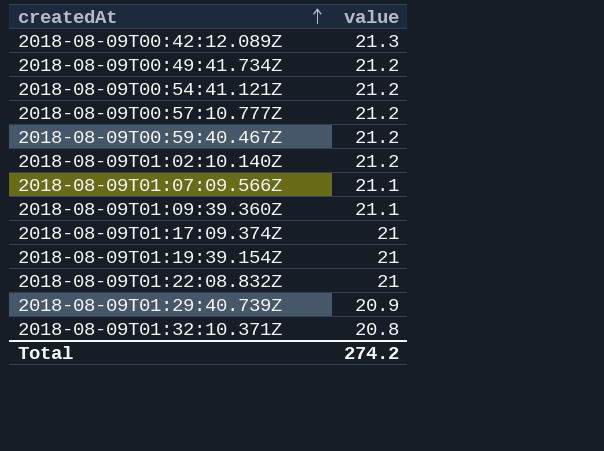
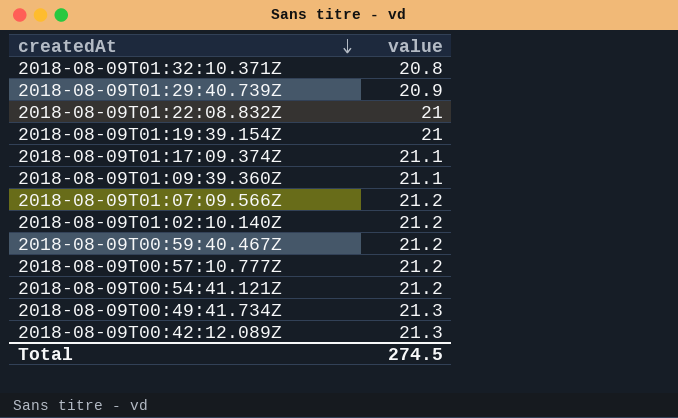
row order: createdAt ascending -> createdAt descending
2018-08-09T01:17:09.374Z | value: 21 -> 21.1
2018-08-09T01:07:09.566Z | value: 21.1 -> 21.2
2018-08-09T00:49:41.734Z | value: 21.2 -> 21.3
Total | value: 274.2 -> 274.5

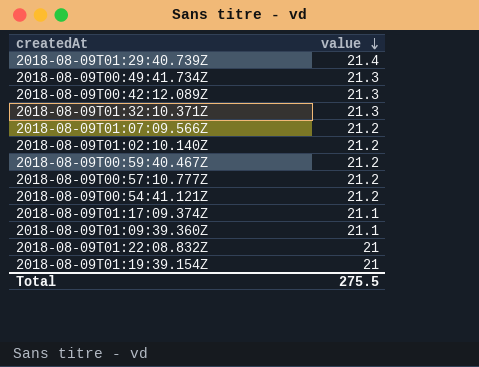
row order: createdAt descending -> value descending
2018-08-09T01:29:40.739Z | value: 20.9 -> 21.4
2018-08-09T01:32:10.371Z | value: 20.8 -> 21.3
Total | value: 274.5 -> 275.5

